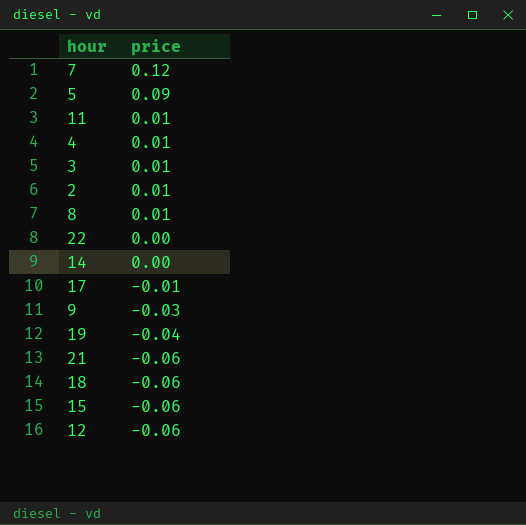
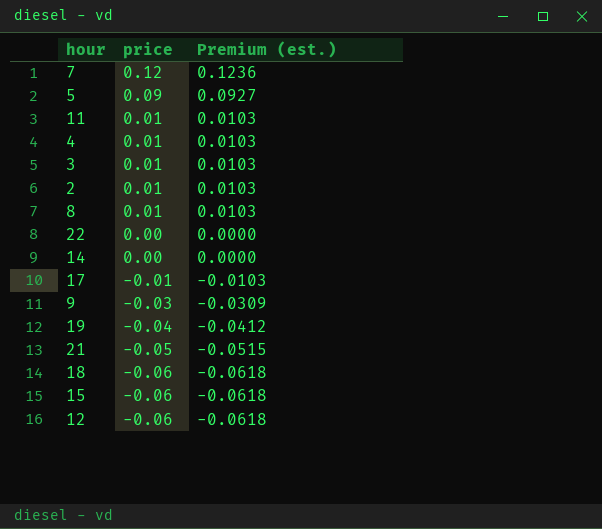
column Premium (est.) | formula: none -> [price] * 1.03
21 | price: -0.06 -> -0.05

